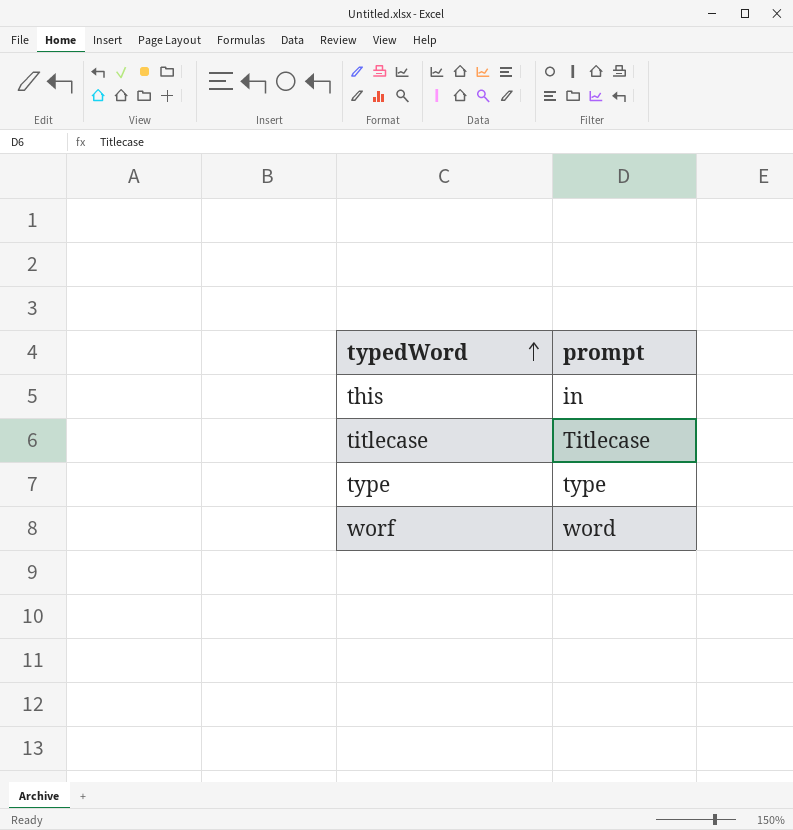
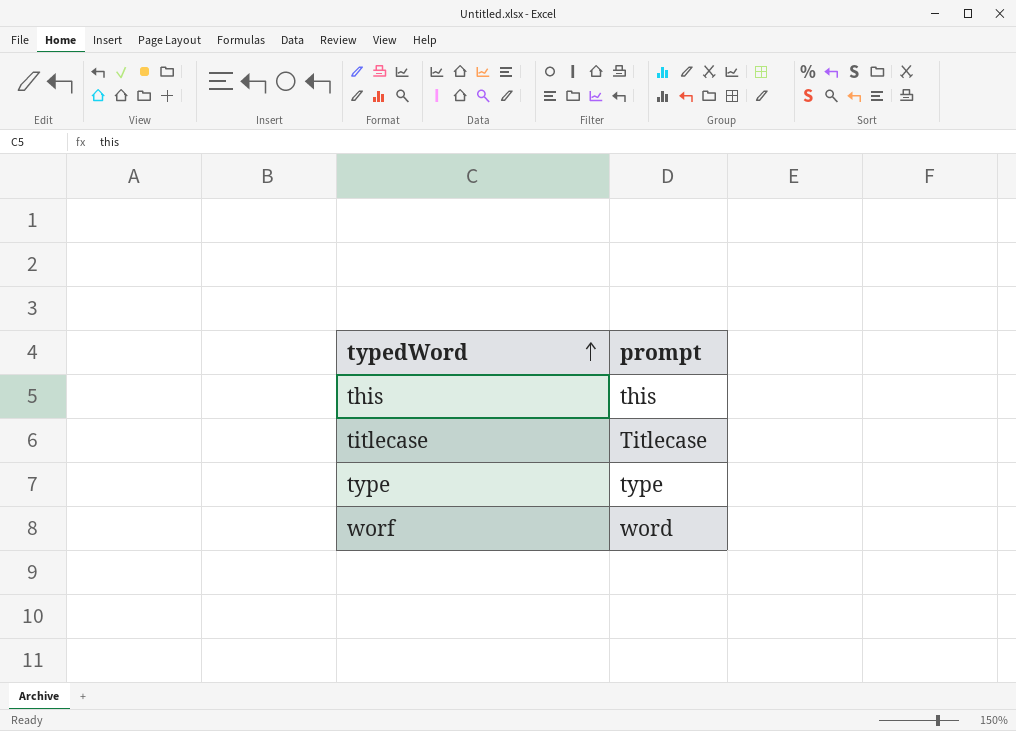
this | prompt: in -> this

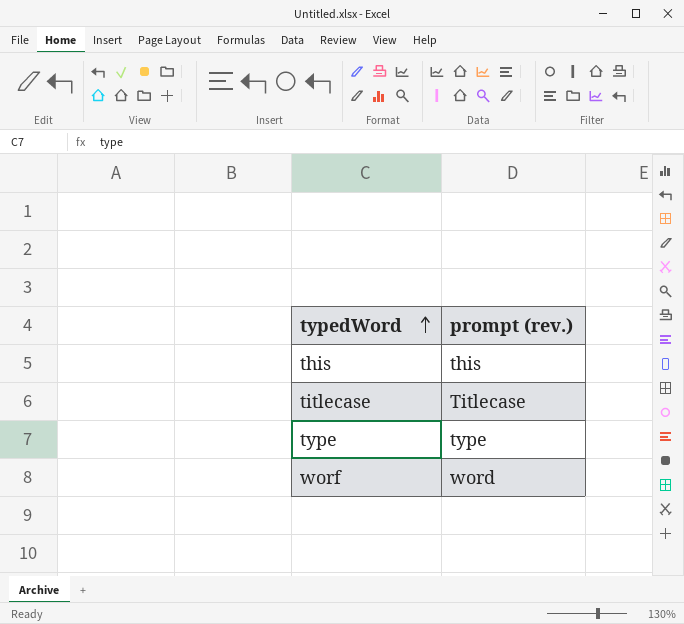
column name: prompt -> prompt (rev.)

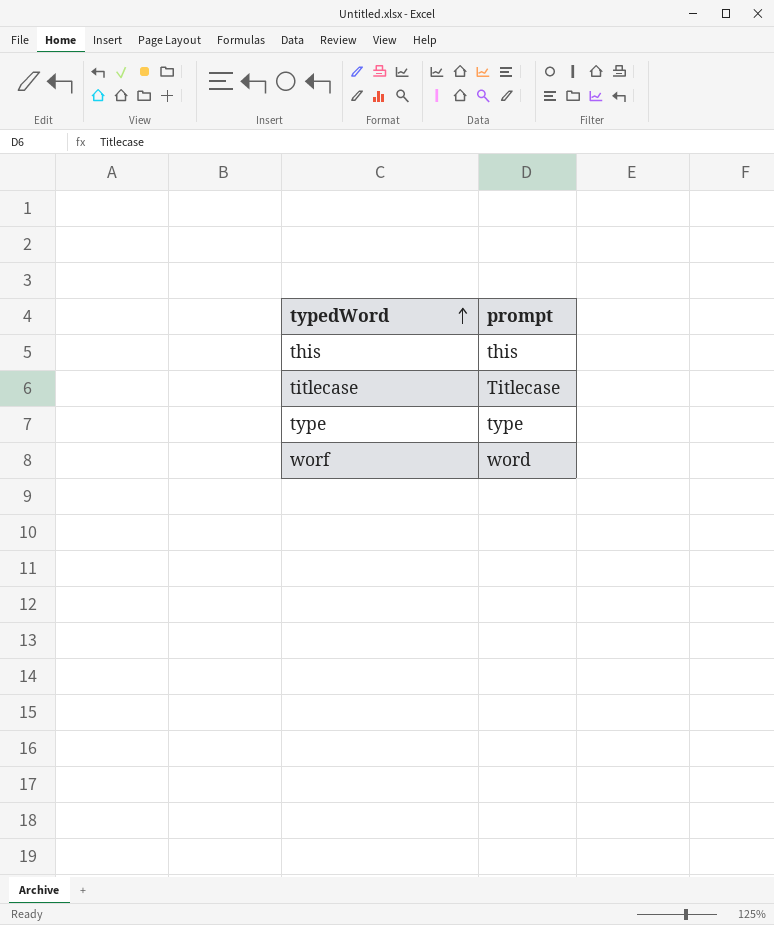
column name: prompt (rev.) -> prompt

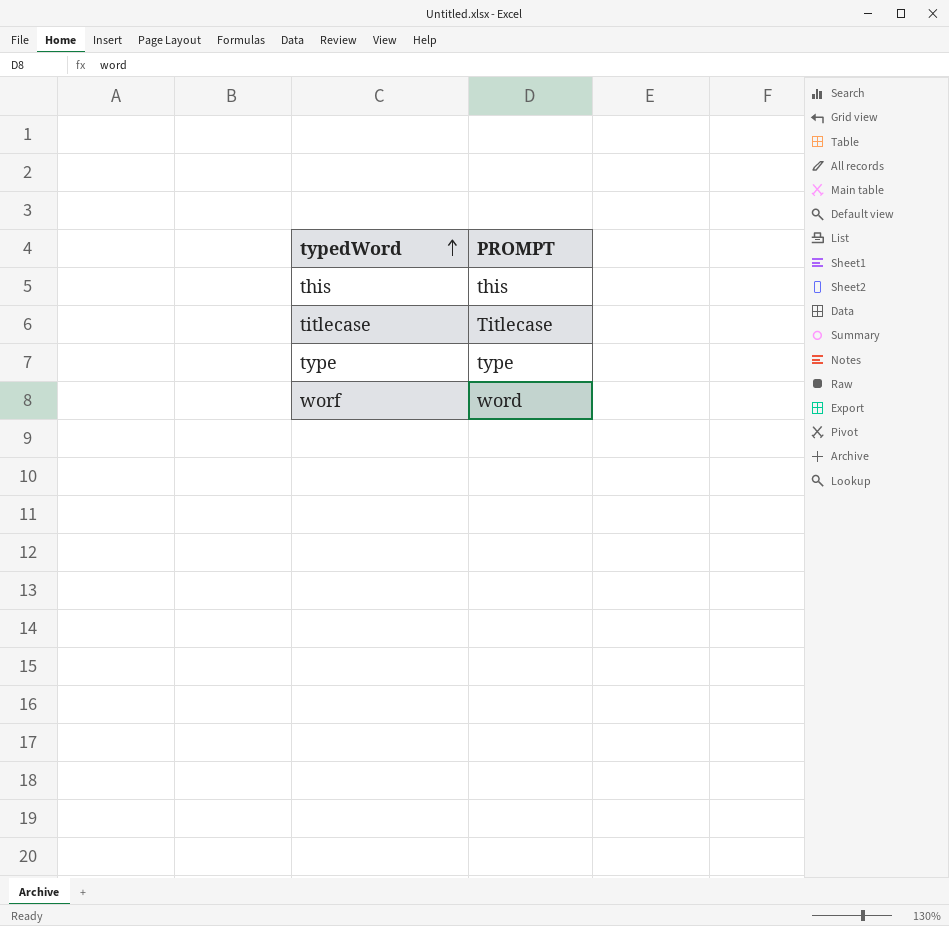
column name: prompt -> PROMPT

